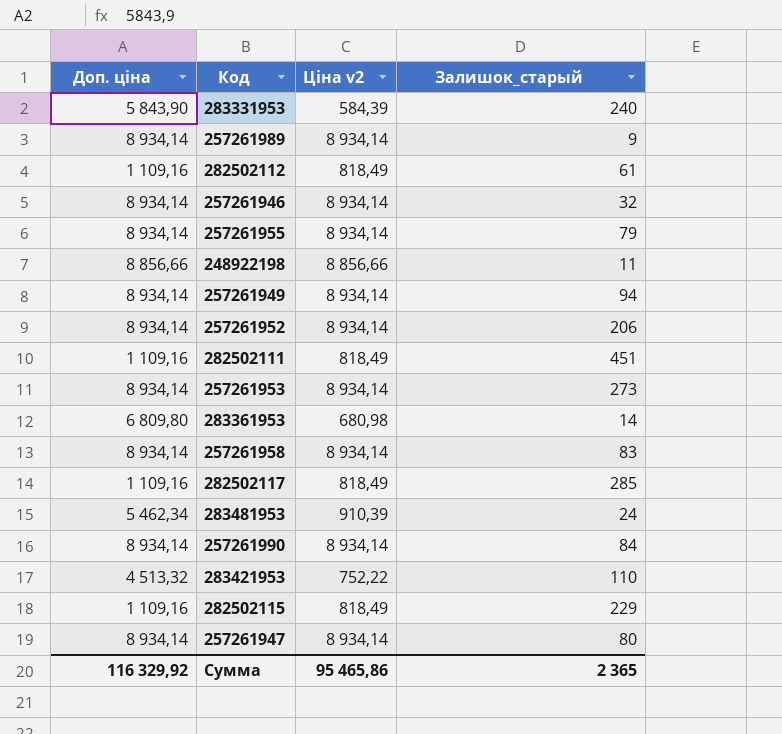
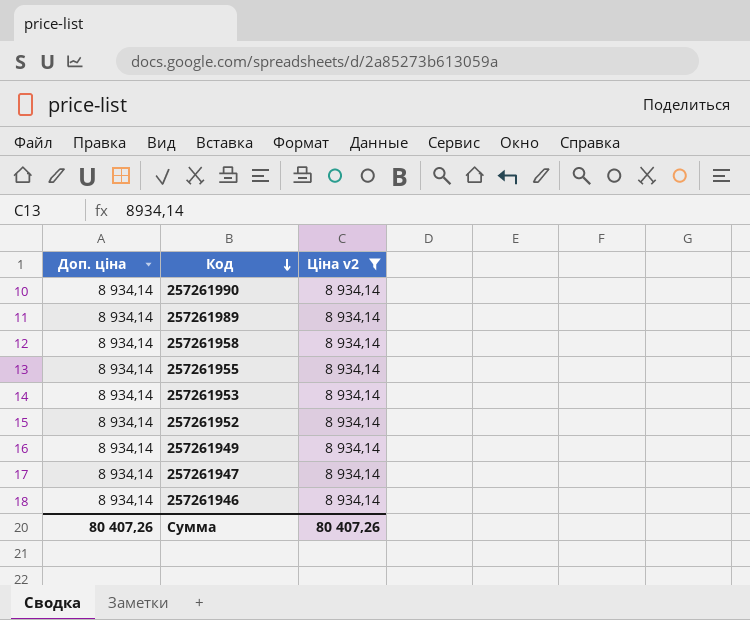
filter: none -> Ціна v2 = 8 934,14
row order: none -> Код descending
column Залишок_старый | position: 4 -> none
Сумма | Доп. ціна: 116 329,92 -> 80 407,26
Сумма | Ціна v2: 95 465,86 -> 80 407,26

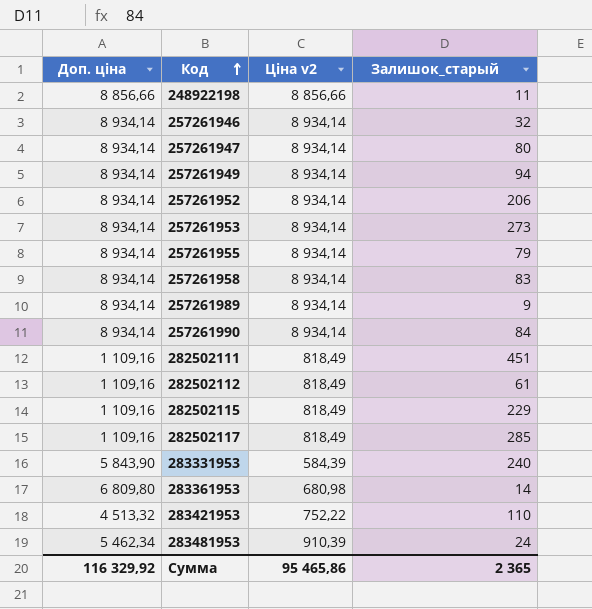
filter: Ціна v2 = 8 934,14 -> none
row order: Код descending -> Код ascending
column Залишок_старый | position: none -> 4
Сумма | Доп. ціна: 80 407,26 -> 116 329,92
Сумма | Ціна v2: 80 407,26 -> 95 465,86

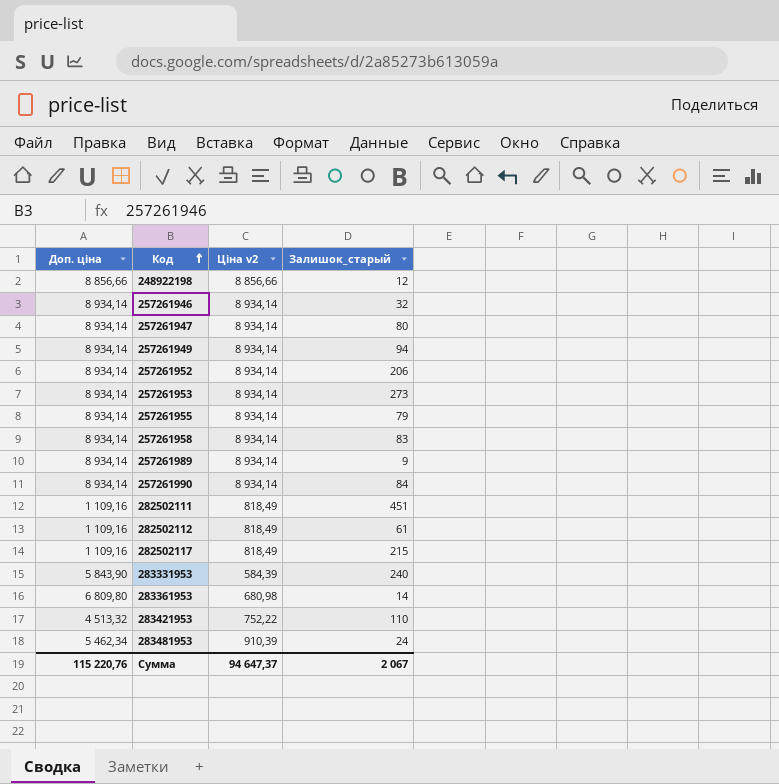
row 282502115: 1 109,16 | 818,49 | 229 -> none
248922198 | Залишок_старый: 11 -> 12
282502117 | Залишок_старый: 285 -> 215
Сумма | Доп. ціна: 116 329,92 -> 115 220,76
Сумма | Ціна v2: 95 465,86 -> 94 647,37
Сумма | Залишок_старый: 2 365 -> 2 067

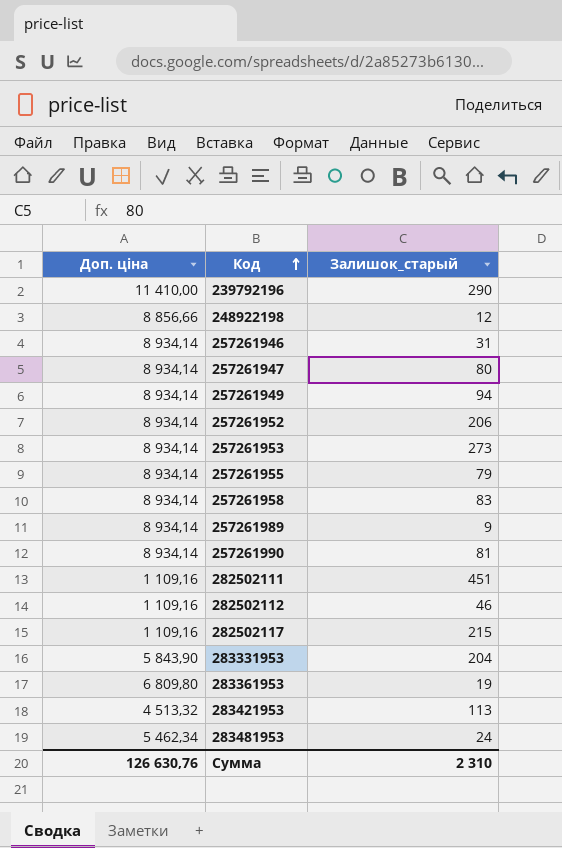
column Ціна v2 | position: 3 -> none
row 239792196: none -> 11 410,00 | 290
257261946 | Залишок_старый: 32 -> 31
257261990 | Залишок_старый: 84 -> 81
282502112 | Залишок_старый: 61 -> 46
283331953 | Залишок_старый: 240 -> 204
283361953 | Залишок_старый: 14 -> 19
283421953 | Залишок_старый: 110 -> 113
Сумма | Доп. ціна: 115 220,76 -> 126 630,76
Сумма | Залишок_старый: 2 067 -> 2 310

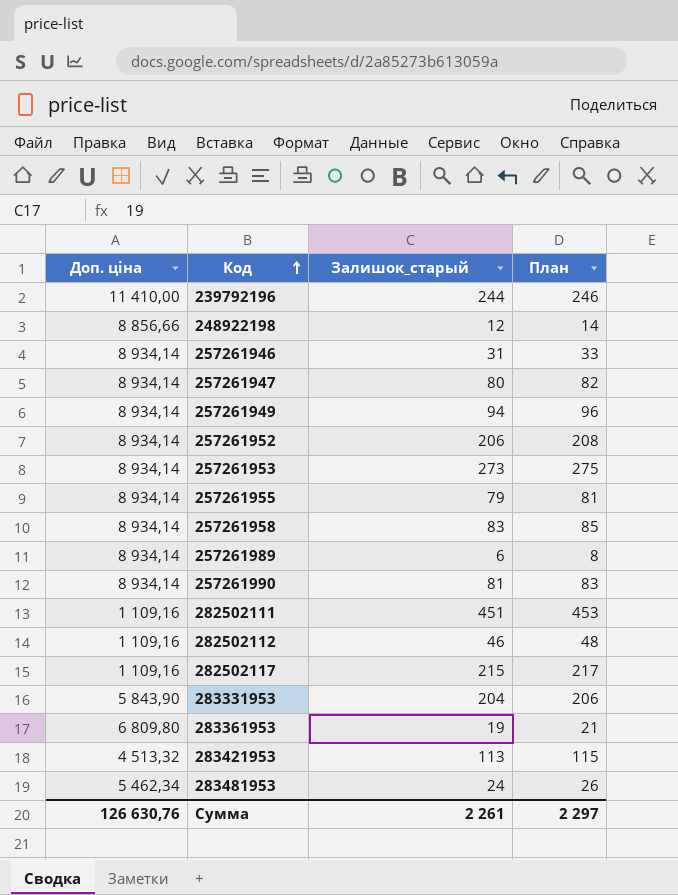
column План | formula: none -> [Залишок_старый] + 2
239792196 | Залишок_старый: 290 -> 244
257261989 | Залишок_старый: 9 -> 6
Сумма | Залишок_старый: 2 310 -> 2 261

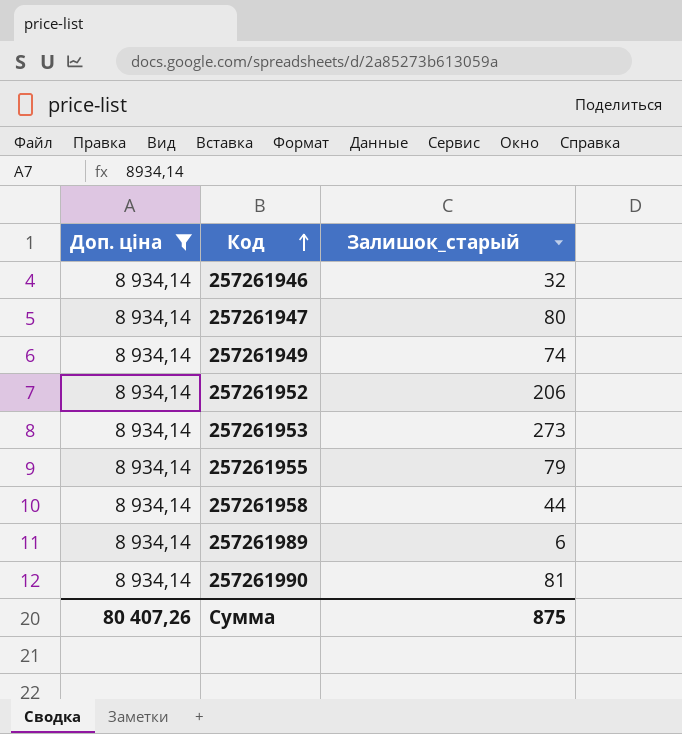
filter: none -> Доп. ціна = 8 934,14
column План | formula: [Залишок_старый] + 2 -> none
257261946 | Залишок_старый: 31 -> 32
257261949 | Залишок_старый: 94 -> 74
257261958 | Залишок_старый: 83 -> 44
Сумма | Доп. ціна: 126 630,76 -> 80 407,26
Сумма | Залишок_старый: 2 261 -> 875

